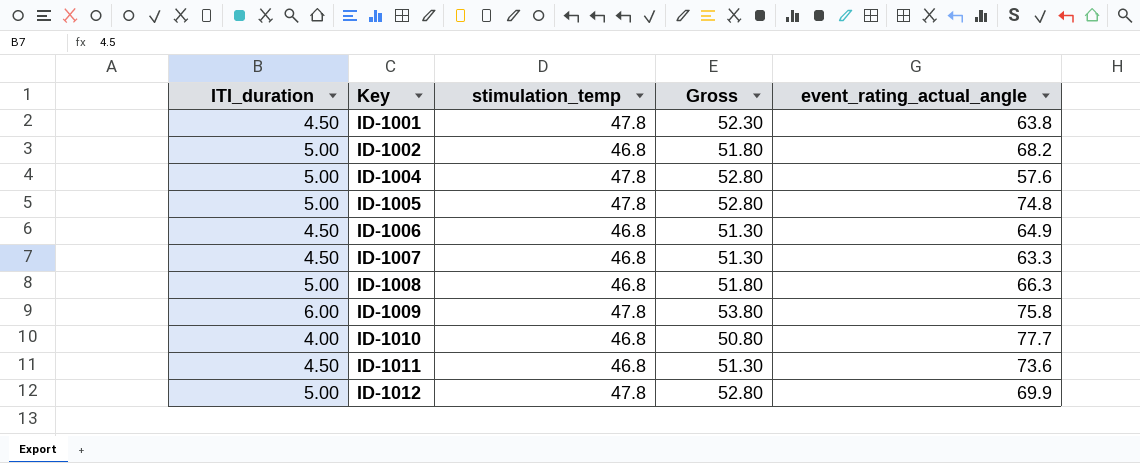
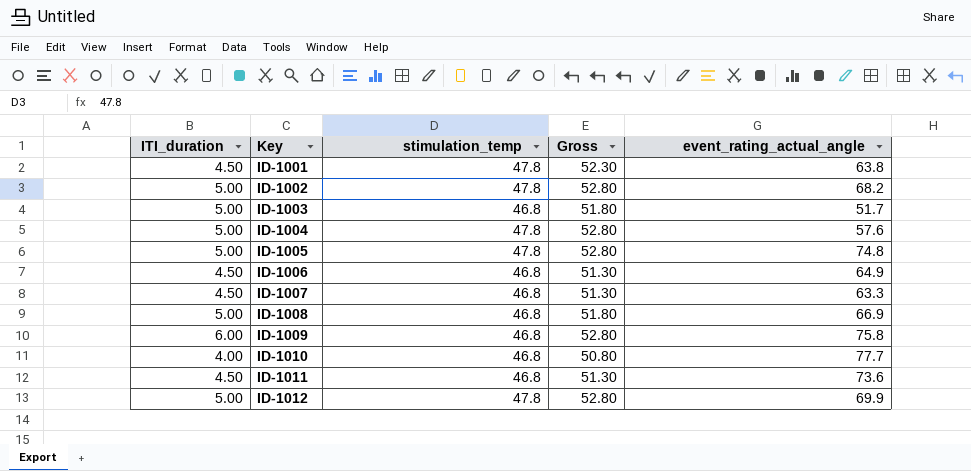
ID-1002 | stimulation_temp: 46.8 -> 47.8
ID-1002 | Gross: 51.80 -> 52.80
row ID-1003: none -> 5.00 | 46.8 | 51.80 | 51.7
ID-1008 | event_rating_actual_angle: 66.3 -> 66.9
ID-1009 | stimulation_temp: 47.8 -> 46.8
ID-1009 | Gross: 53.80 -> 52.80

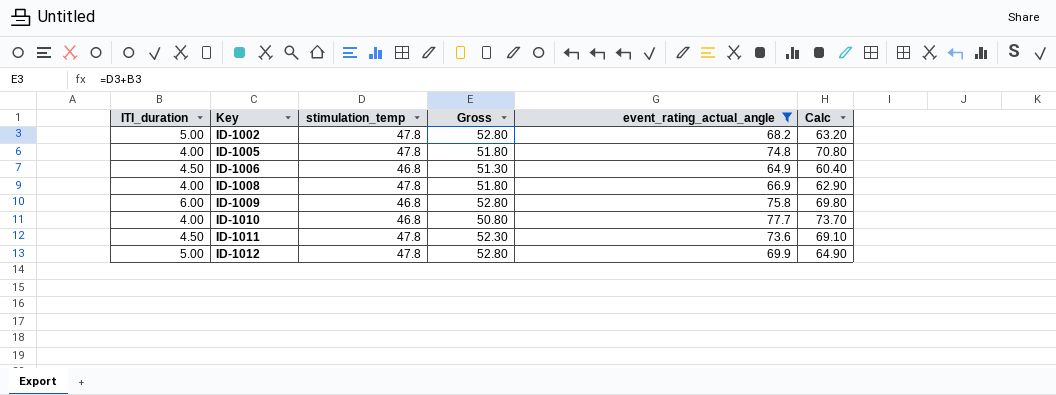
filter: none -> event_rating_actual_angle >= 64.9
column Calc | formula: none -> [event_rating_actual_angle] - [ITI_duration]
ID-1005 | ITI_duration: 5.00 -> 4.00
ID-1005 | Gross: 52.80 -> 51.80
ID-1008 | ITI_duration: 5.00 -> 4.00
ID-1008 | stimulation_temp: 46.8 -> 47.8
ID-1011 | stimulation_temp: 46.8 -> 47.8
ID-1011 | Gross: 51.30 -> 52.30

